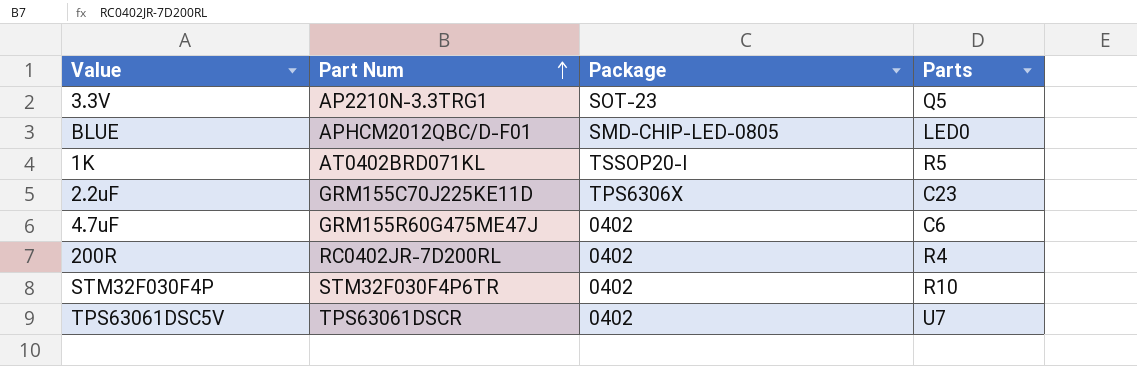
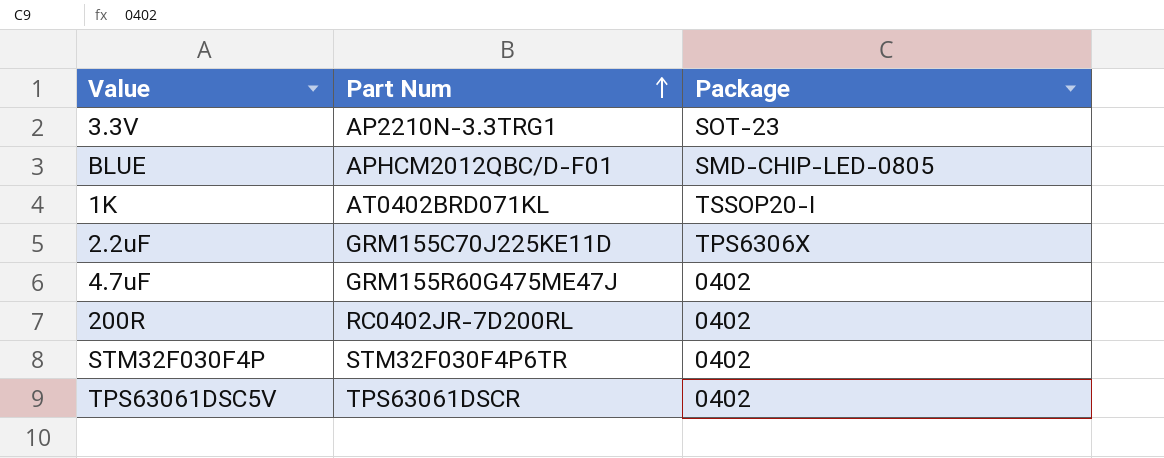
column Parts | position: 4 -> none

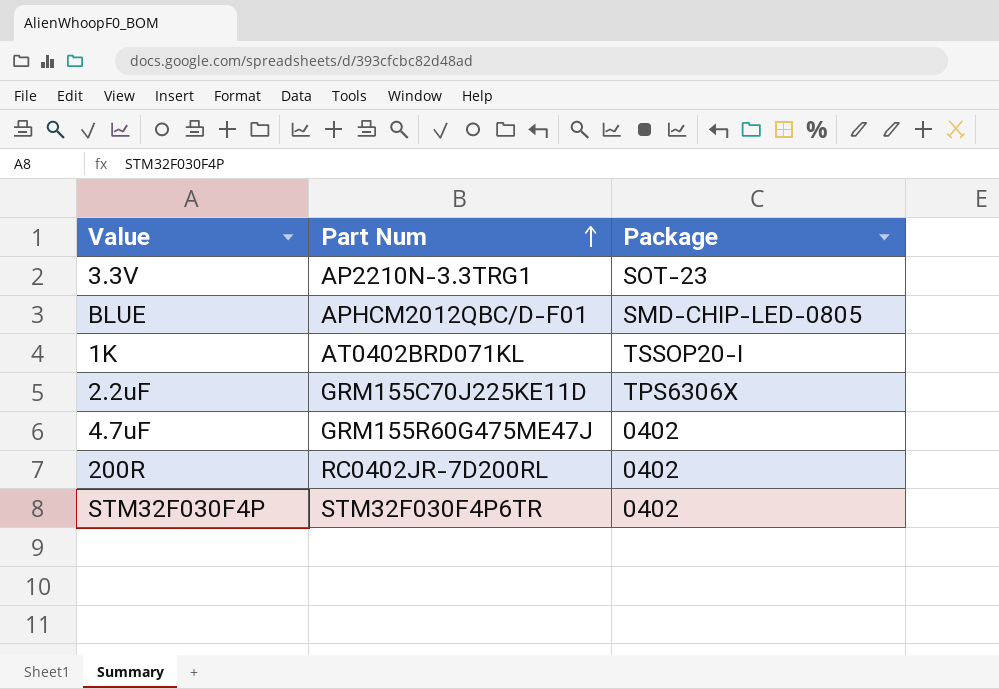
row TPS63061DSC5V: TPS63061DSCR | 0402 -> none

